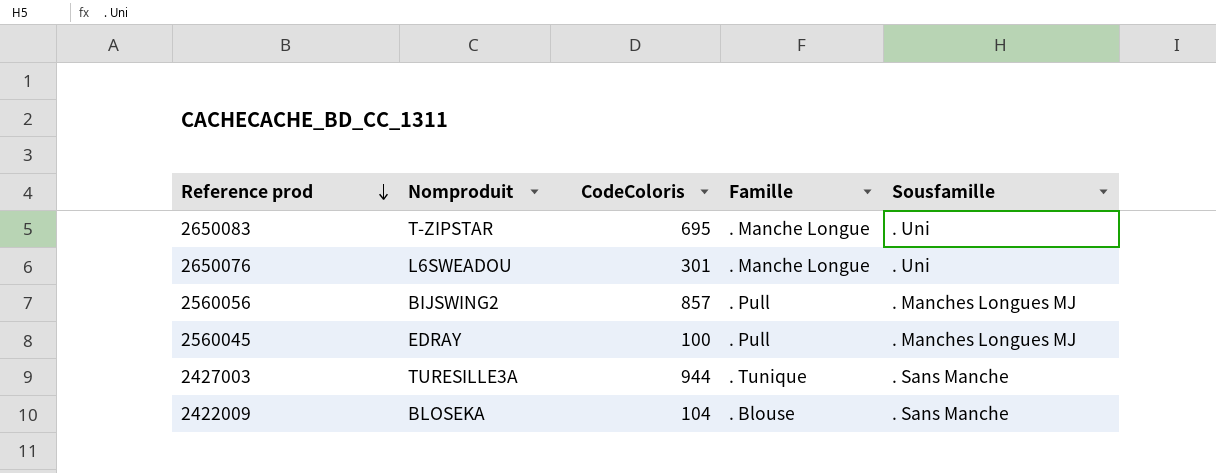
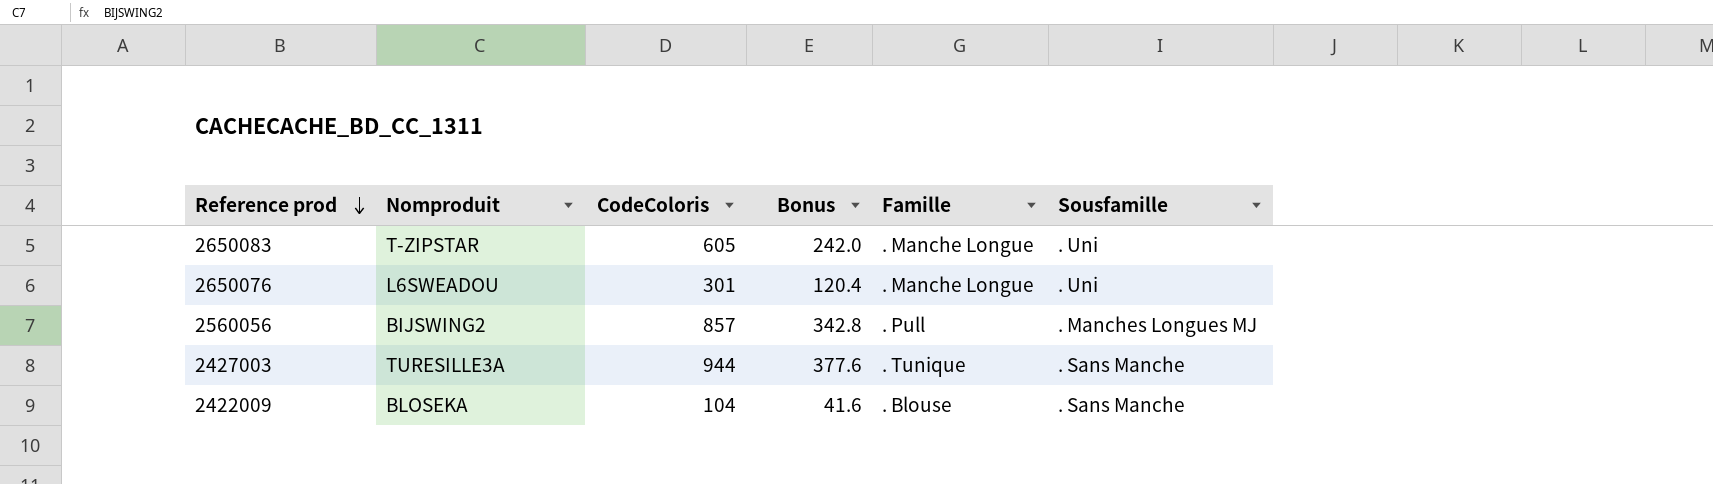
column Bonus | formula: none -> [CodeColoris] * 0.4
row 2560045: EDRAY | 100 | . Pull | . Manches Longues MJ -> none
2650083 | CodeColoris: 695 -> 605

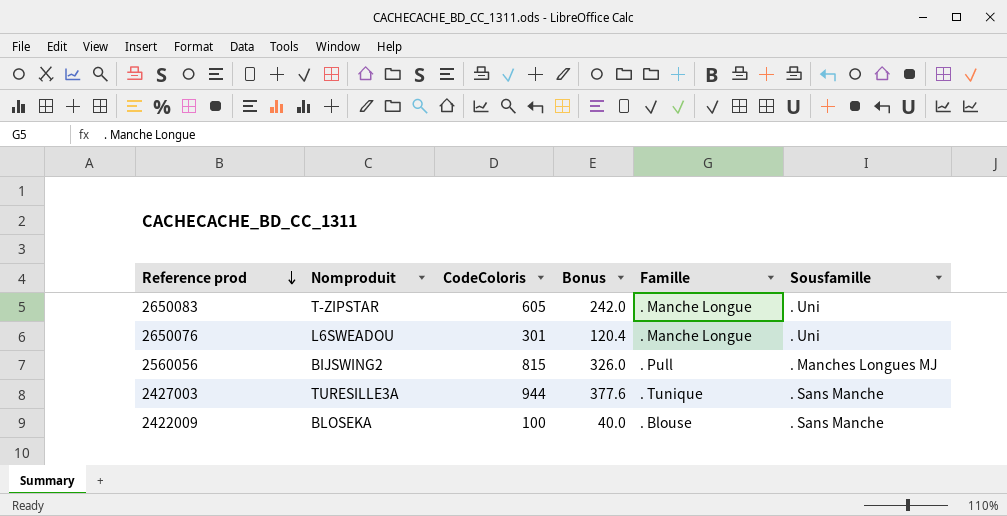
2560056 | CodeColoris: 857 -> 815
2560056 | Bonus: 342.8 -> 326.0
2422009 | CodeColoris: 104 -> 100
2422009 | Bonus: 41.6 -> 40.0

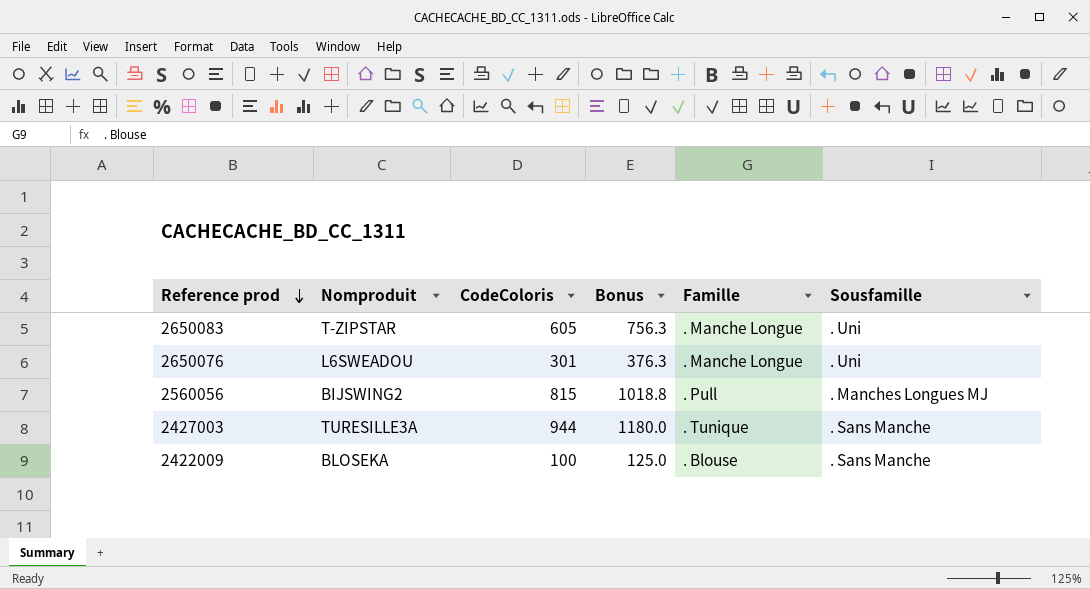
column Bonus | formula: [CodeColoris] * 0.4 -> [CodeColoris] * 1.25

